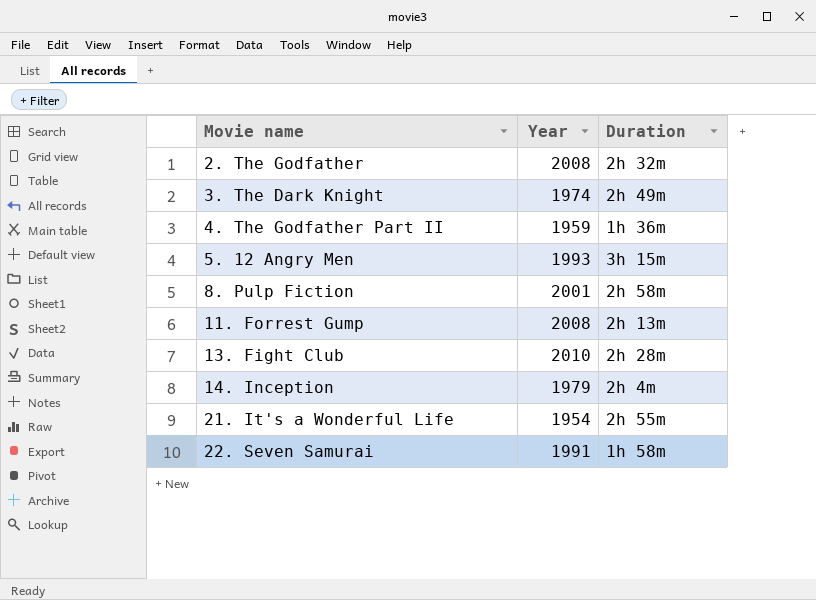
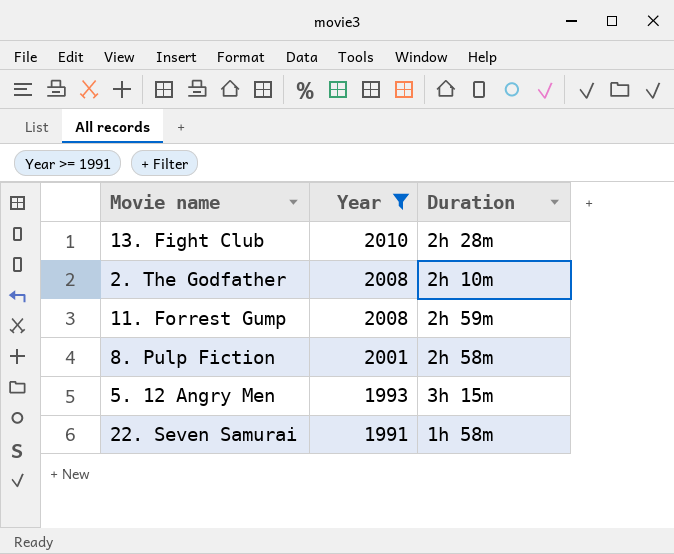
filter: none -> Year >= 1991
row order: Movie name ascending -> Year descending
2. The Godfather | Duration: 2h 32m -> 2h 10m
11. Forrest Gump | Duration: 2h 13m -> 2h 59m

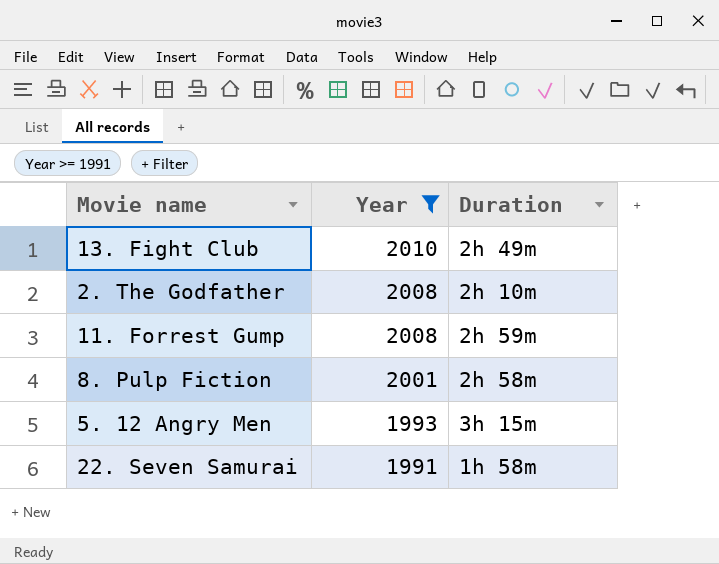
13. Fight Club | Duration: 2h 28m -> 2h 49m

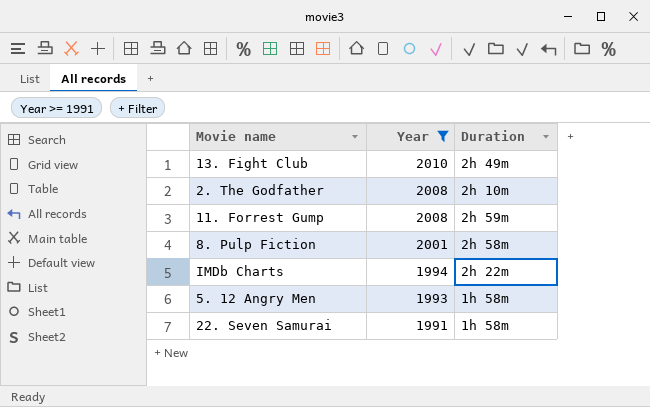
row IMDb Charts: none -> 1994 | 2h 22m
5. 12 Angry Men | Duration: 3h 15m -> 1h 58m

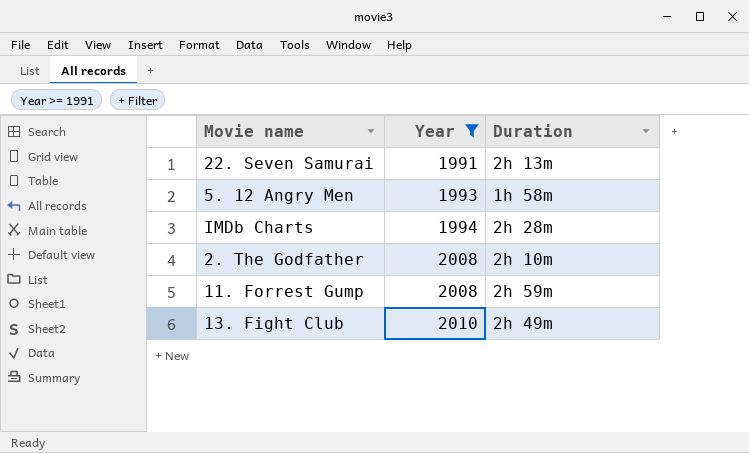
row order: Year descending -> Year ascending
row 8. Pulp Fiction: 2001 | 2h 58m -> none
22. Seven Samurai | Duration: 1h 58m -> 2h 13m
IMDb Charts | Duration: 2h 22m -> 2h 28m

